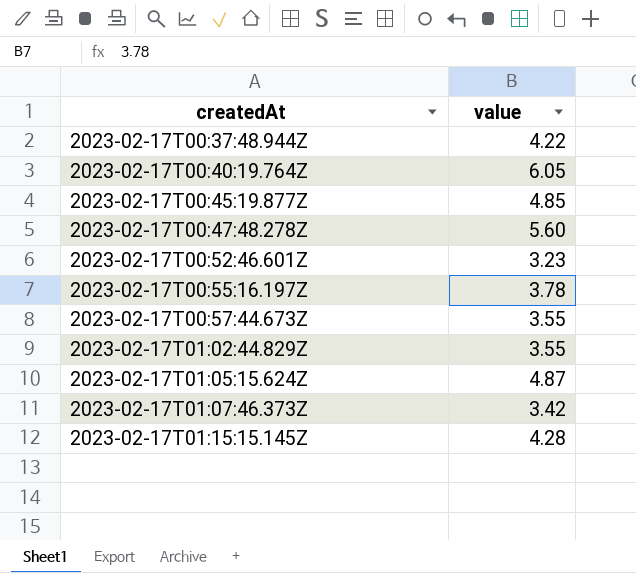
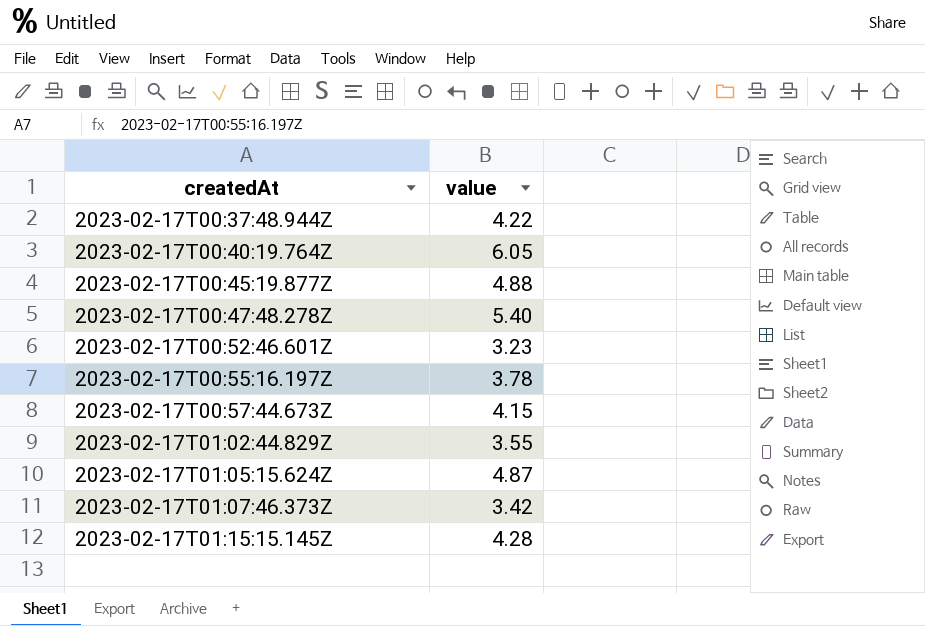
2023-02-17T00:45:19.877Z | value: 4.85 -> 4.88
2023-02-17T00:47:48.278Z | value: 5.60 -> 5.40
2023-02-17T00:57:44.673Z | value: 3.55 -> 4.15

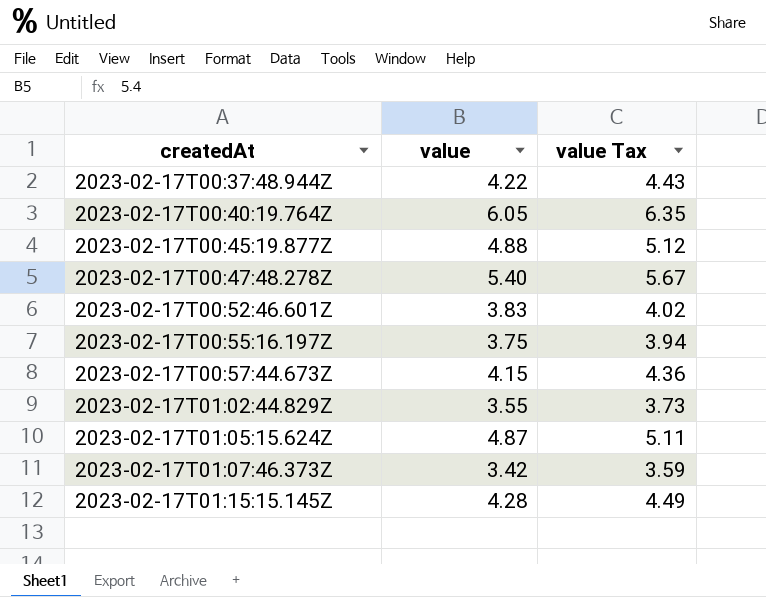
column value Tax | formula: none -> [value] * 1.05
2023-02-17T00:52:46.601Z | value: 3.23 -> 3.83
2023-02-17T00:55:16.197Z | value: 3.78 -> 3.75

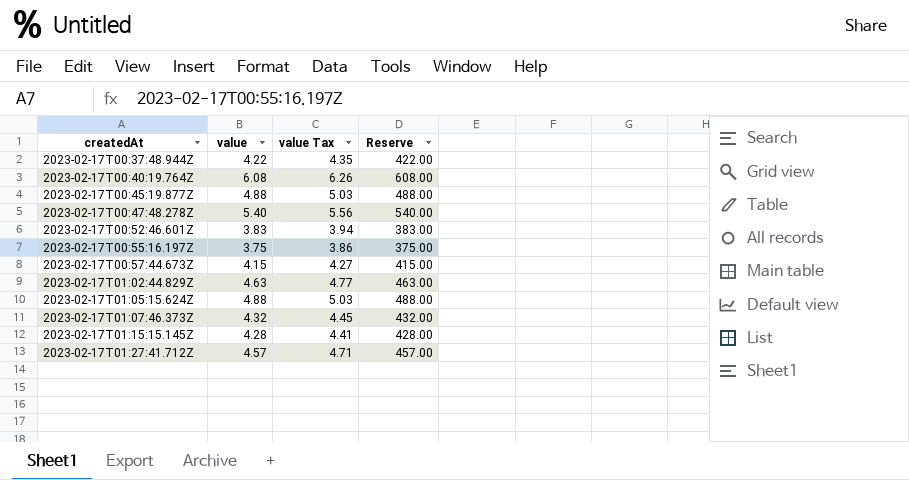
column value Tax | formula: [value] * 1.05 -> [value] * 1.03
column Reserve | formula: none -> [value] * 100
2023-02-17T00:40:19.764Z | value: 6.05 -> 6.08
2023-02-17T01:02:44.829Z | value: 3.55 -> 4.63
2023-02-17T01:05:15.624Z | value: 4.87 -> 4.88
2023-02-17T01:07:46.373Z | value: 3.42 -> 4.32
row 2023-02-17T01:27:41.712Z: none -> 4.57 | 4.71 | 457.00

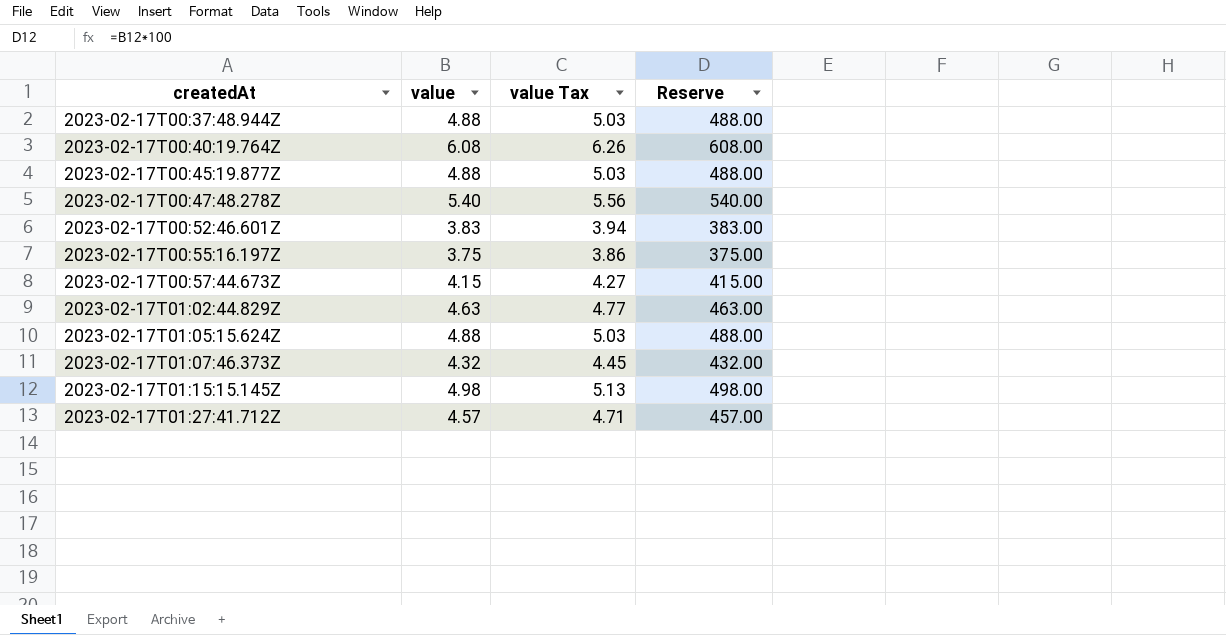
2023-02-17T00:37:48.944Z | value: 4.22 -> 4.88
2023-02-17T00:37:48.944Z | value Tax: 4.35 -> 5.03
2023-02-17T00:37:48.944Z | Reserve: 422.00 -> 488.00
2023-02-17T01:15:15.145Z | value: 4.28 -> 4.98
2023-02-17T01:15:15.145Z | value Tax: 4.41 -> 5.13
2023-02-17T01:15:15.145Z | Reserve: 428.00 -> 498.00

